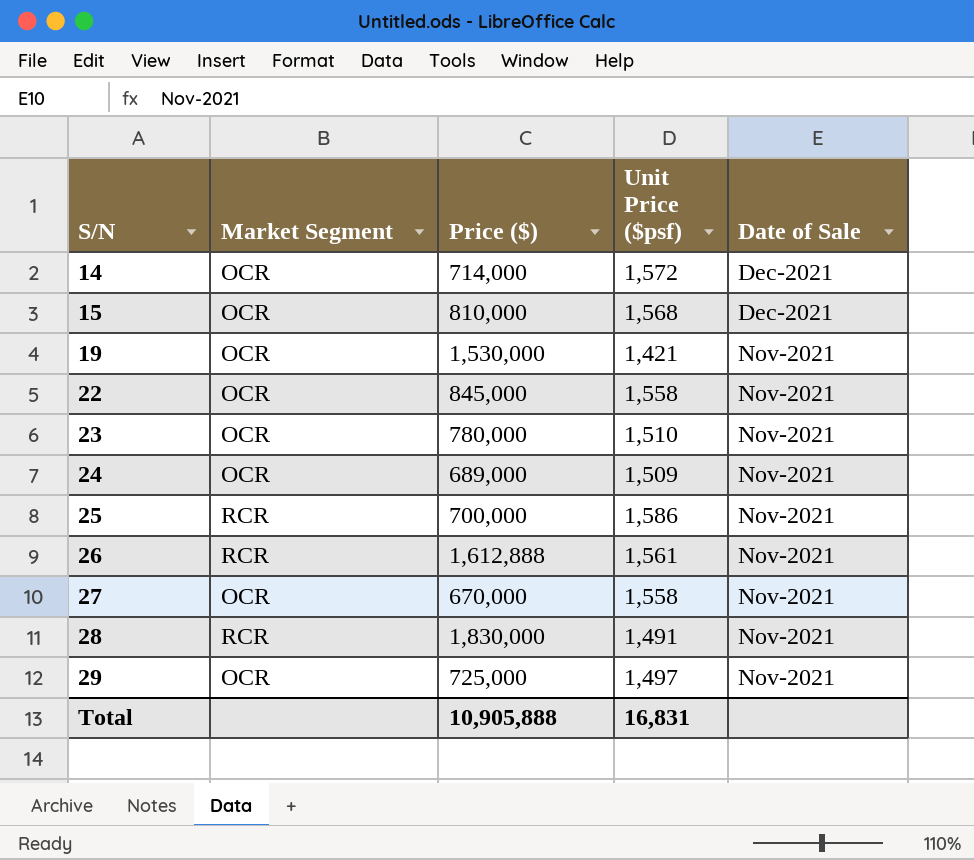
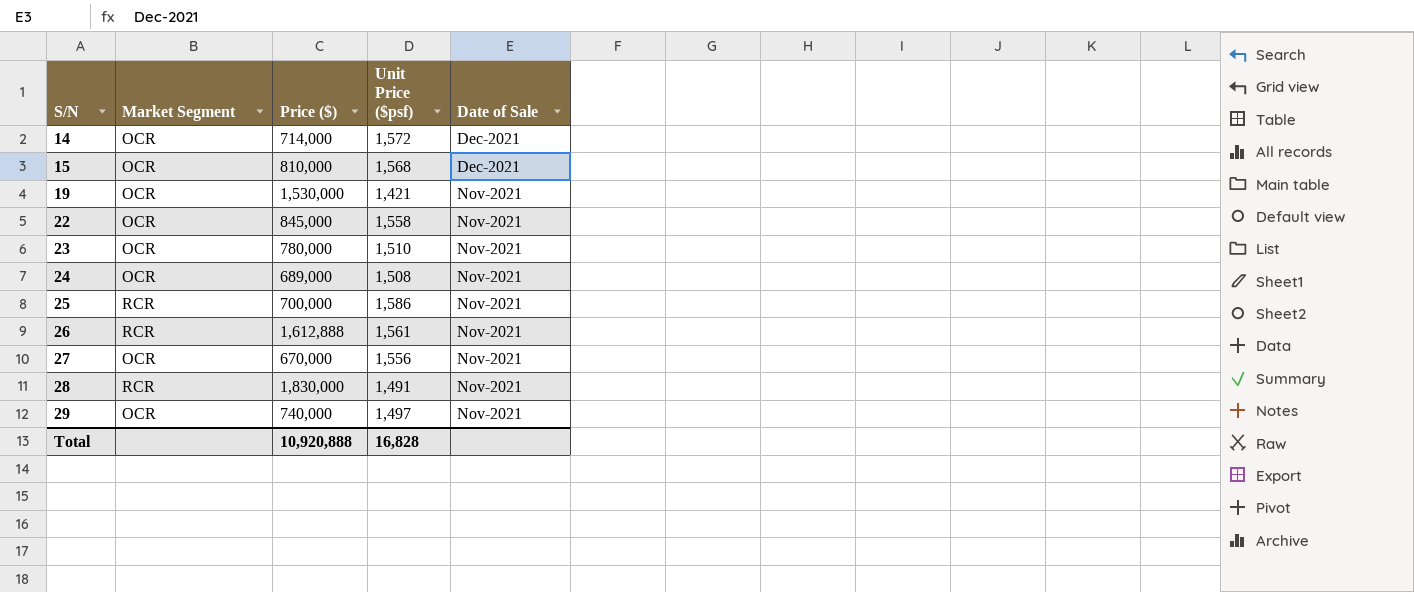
24 | Unit Price ($psf): 1,509 -> 1,508
27 | Unit Price ($psf): 1,558 -> 1,556
29 | Price ($): 725,000 -> 740,000
Total | Price ($): 10,905,888 -> 10,920,888
Total | Unit Price ($psf): 16,831 -> 16,828

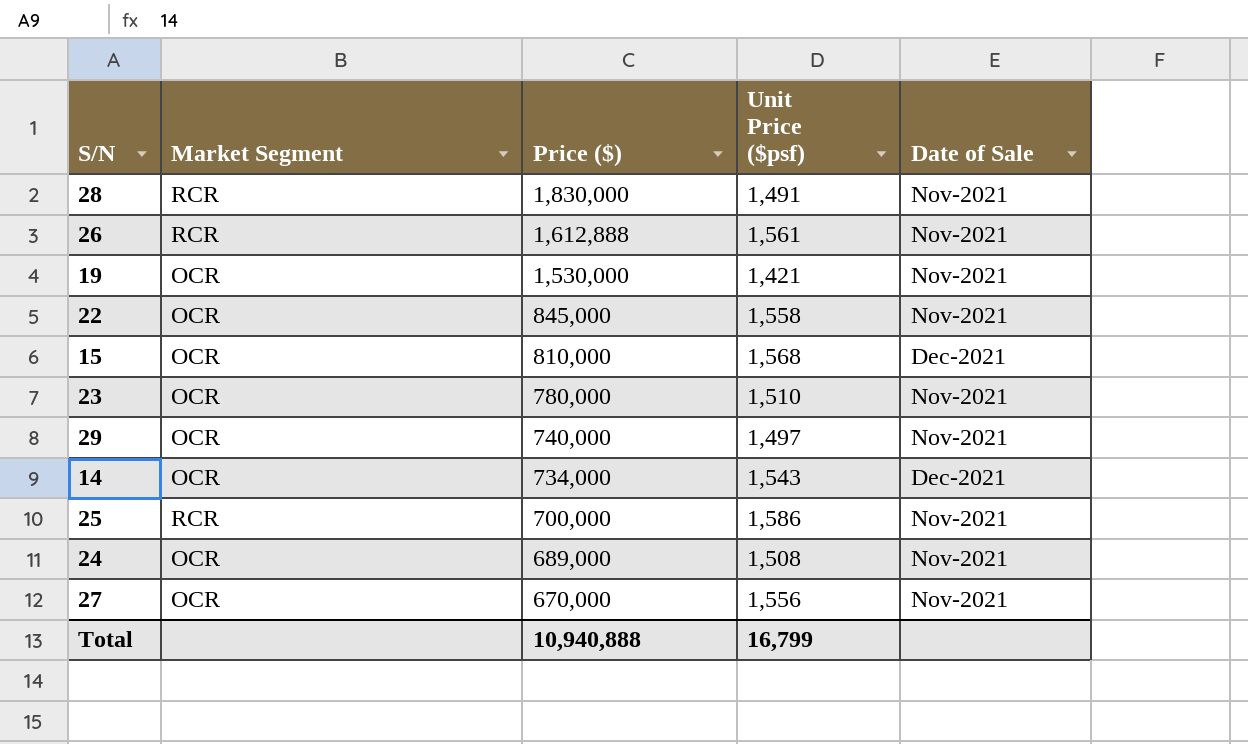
row order: S/N ascending -> Price ($) descending
14 | Price ($): 714,000 -> 734,000
14 | Unit Price ($psf): 1,572 -> 1,543
Total | Price ($): 10,920,888 -> 10,940,888
Total | Unit Price ($psf): 16,828 -> 16,799

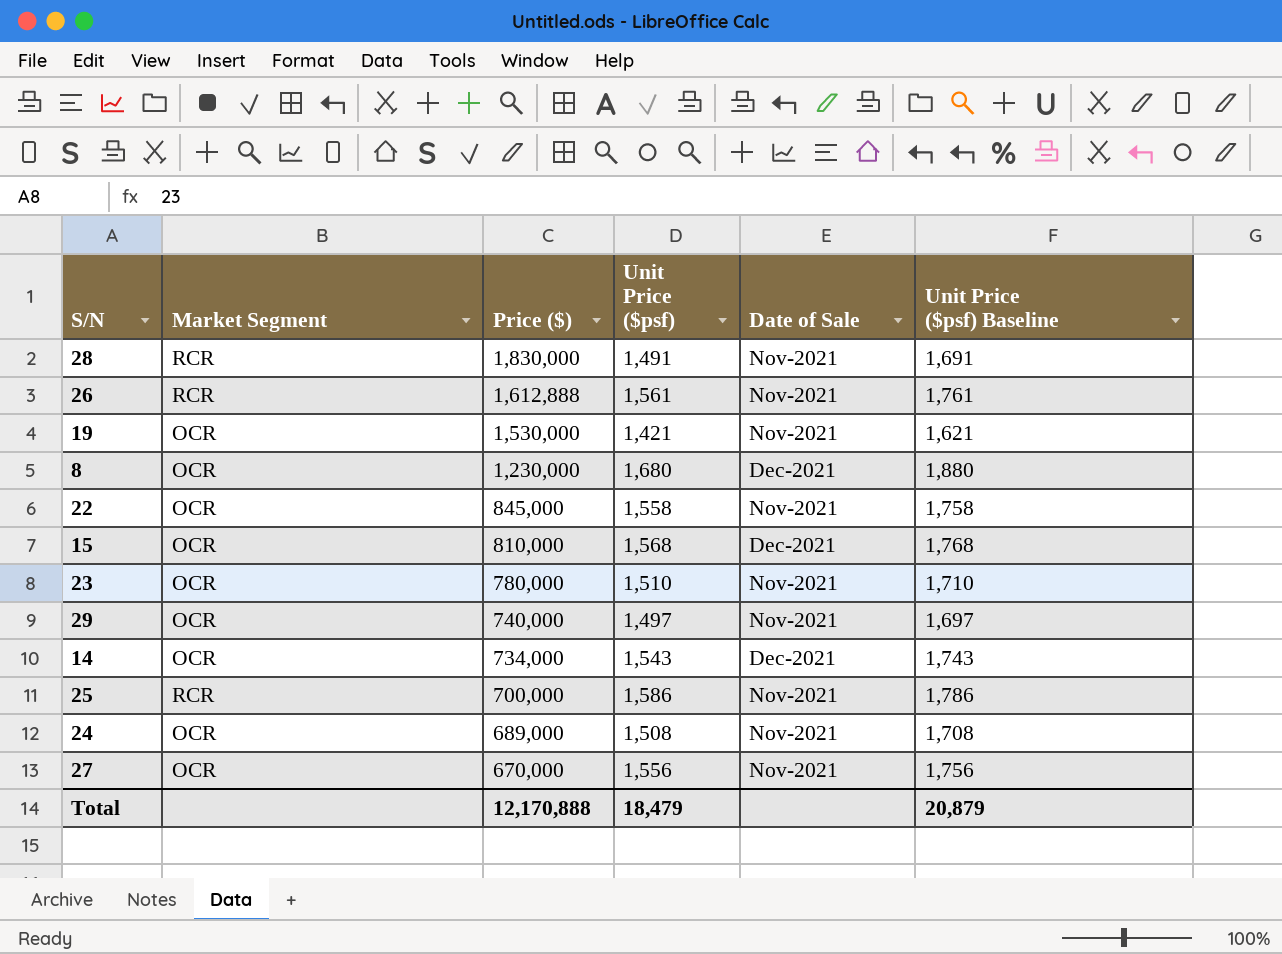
column Unit Price ($psf) Baseline | formula: none -> [Unit Price ($psf)] + 200
row 8: none -> OCR | 1,230,000 | 1,680 | Dec-2021 | 1,880
Total | Price ($): 10,940,888 -> 12,170,888
Total | Unit Price ($psf): 16,799 -> 18,479

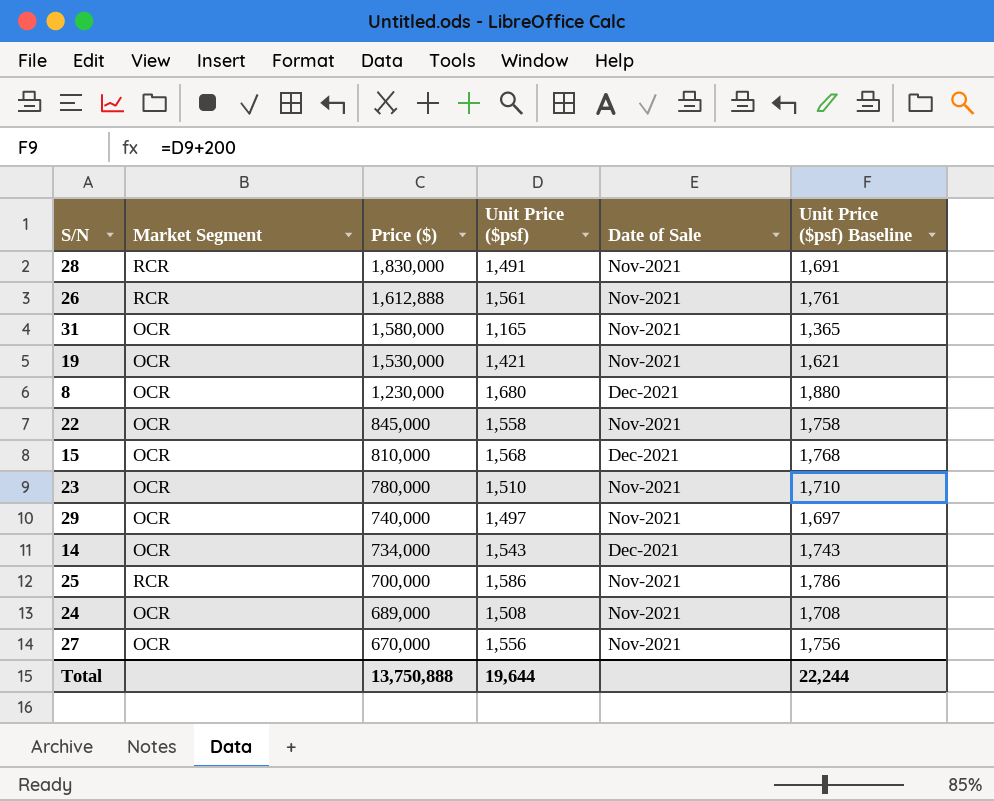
row 31: none -> OCR | 1,580,000 | 1,165 | Nov-2021 | 1,365
Total | Price ($): 12,170,888 -> 13,750,888
Total | Unit Price ($psf): 18,479 -> 19,644
Total | Unit Price ($psf) Baseline: 20,879 -> 22,244

